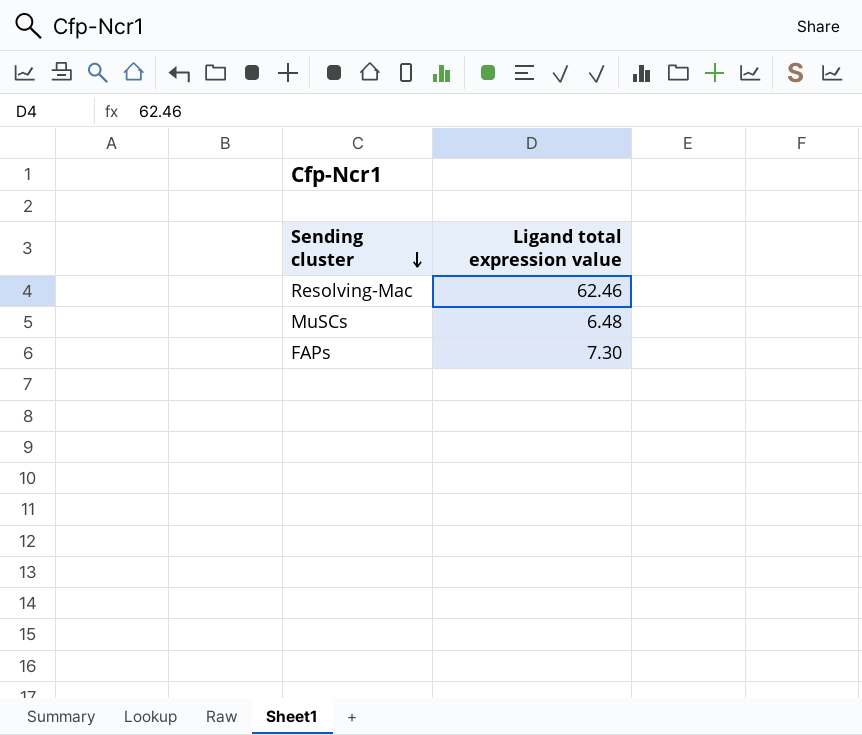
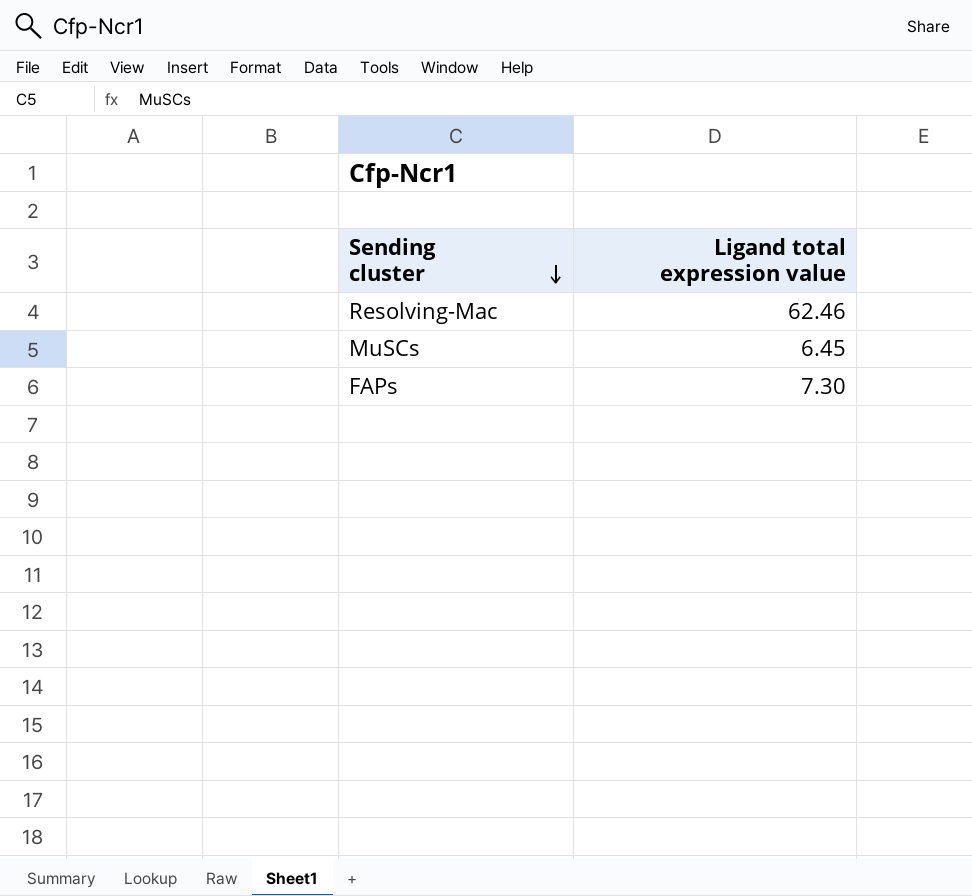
MuSCs | Ligand total expression value: 6.48 -> 6.45

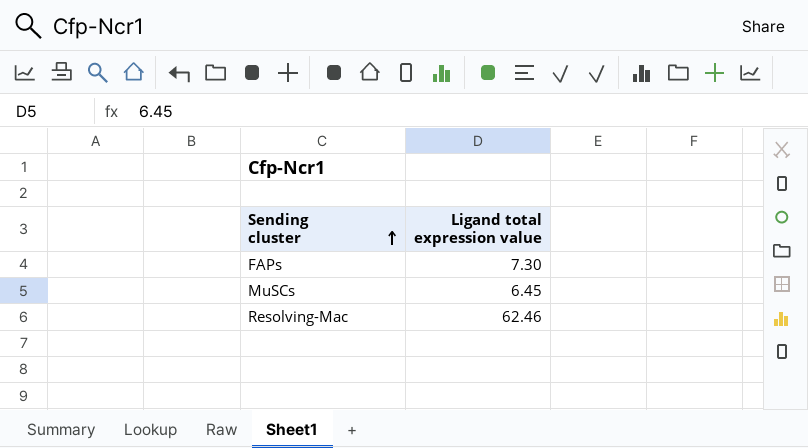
row order: Sending cluster descending -> Sending cluster ascending

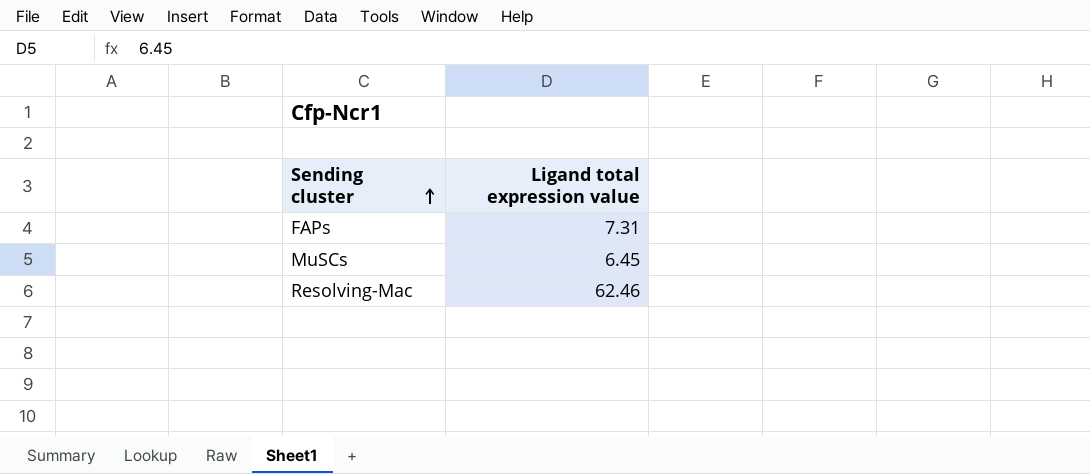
FAPs | Ligand total expression value: 7.30 -> 7.31

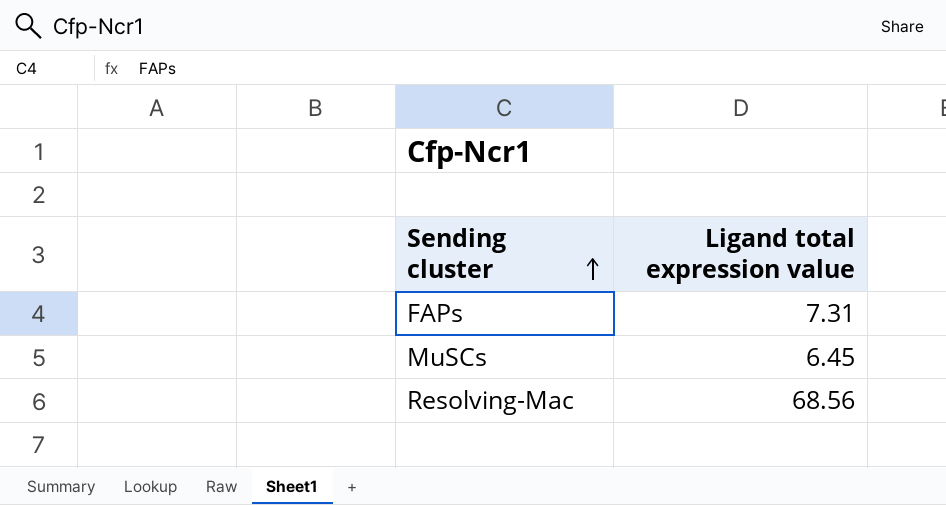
Resolving-Mac | Ligand total expression value: 62.46 -> 68.56

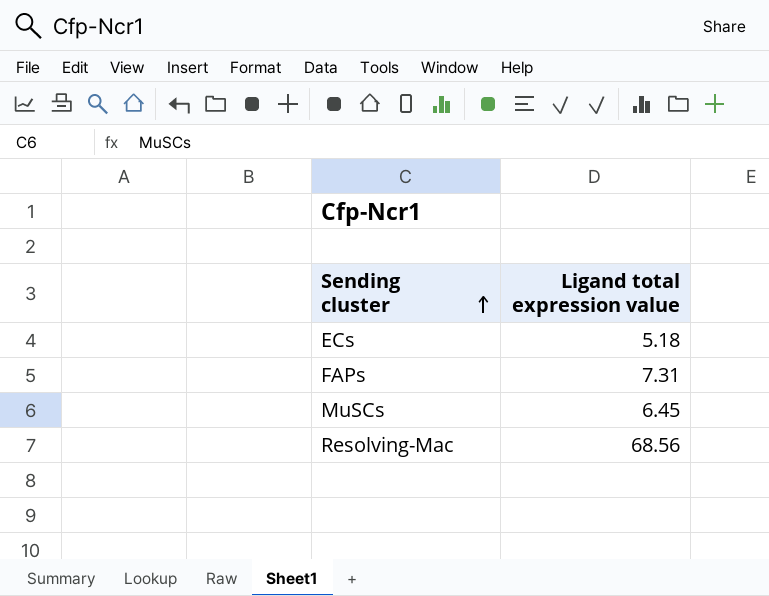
row ECs: none -> 5.18

